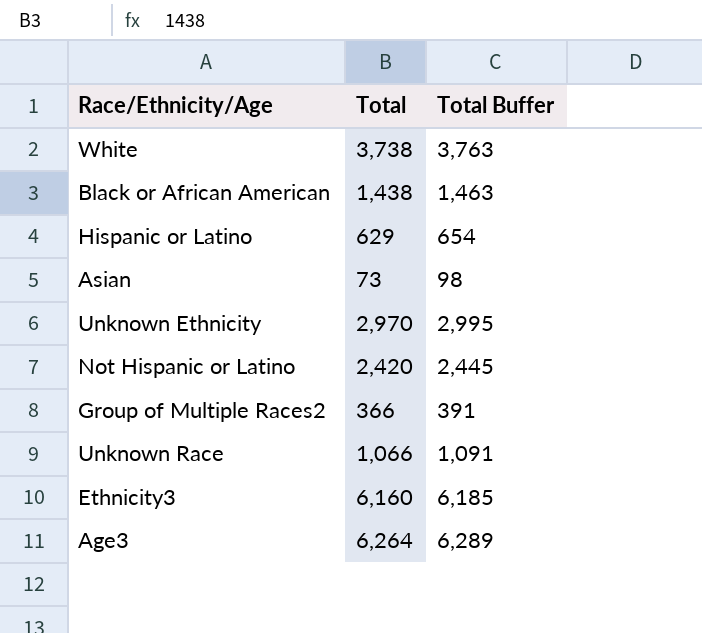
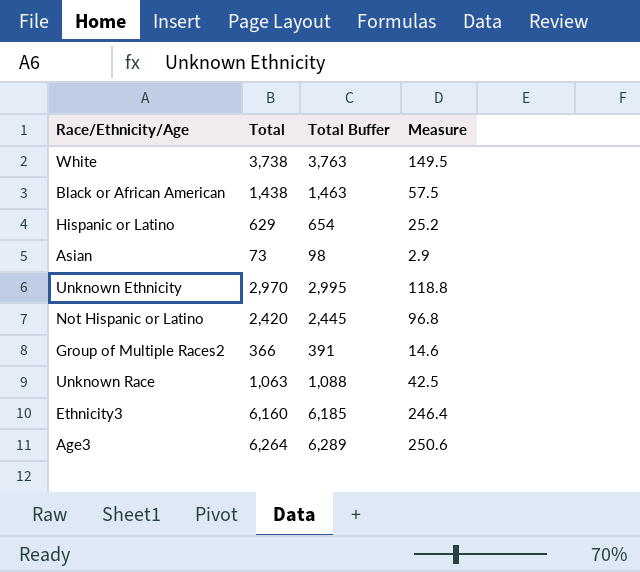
column Measure | formula: none -> [Total] * 0.04
Unknown Race | Total: 1,066 -> 1,063
Unknown Race | Total Buffer: 1,091 -> 1,088

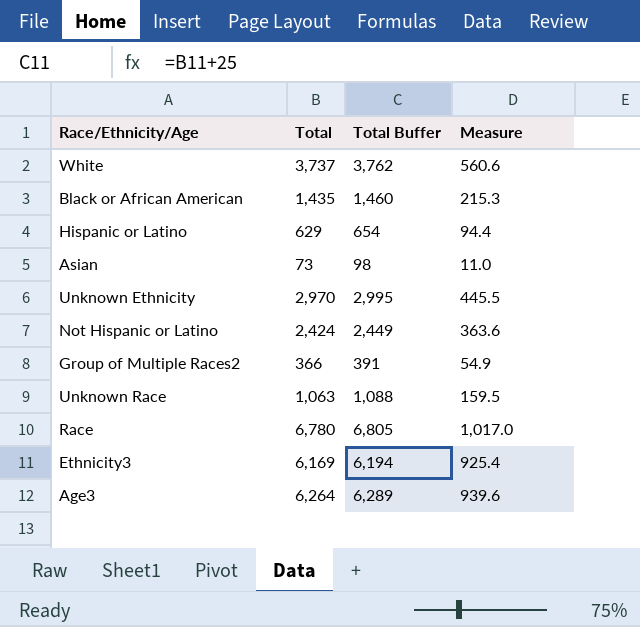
column Measure | formula: [Total] * 0.04 -> [Total] * 0.15
White | Total: 3,738 -> 3,737
White | Total Buffer: 3,763 -> 3,762
Black or African American | Total: 1,438 -> 1,435
Black or African American | Total Buffer: 1,463 -> 1,460
Not Hispanic or Latino | Total: 2,420 -> 2,424
Not Hispanic or Latino | Total Buffer: 2,445 -> 2,449
row Race: none -> 6,780 | 6,805 | 1,017.0
Ethnicity3 | Total: 6,160 -> 6,169
Ethnicity3 | Total Buffer: 6,185 -> 6,194

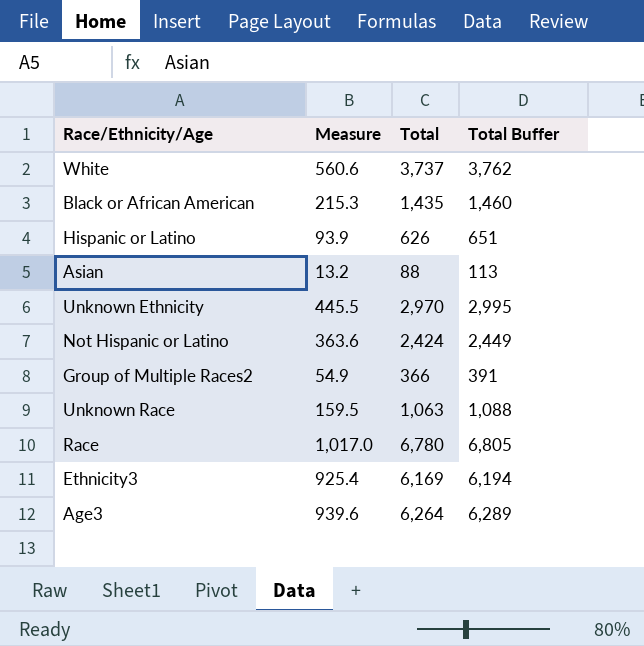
column Measure | position: 4 -> 2
Hispanic or Latino | Measure: 94.4 -> 93.9
Hispanic or Latino | Total: 629 -> 626
Hispanic or Latino | Total Buffer: 654 -> 651
Asian | Measure: 11.0 -> 13.2
Asian | Total: 73 -> 88
Asian | Total Buffer: 98 -> 113

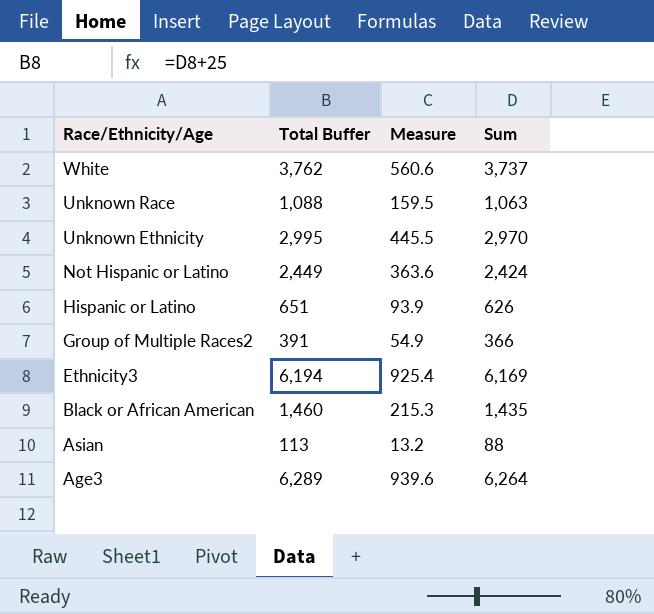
row order: none -> Race/Ethnicity/Age descending
column Total Buffer | position: 4 -> 2
column name: Total -> Sum
row Race: 1,017.0 | 6,780 | 6,805 -> none

